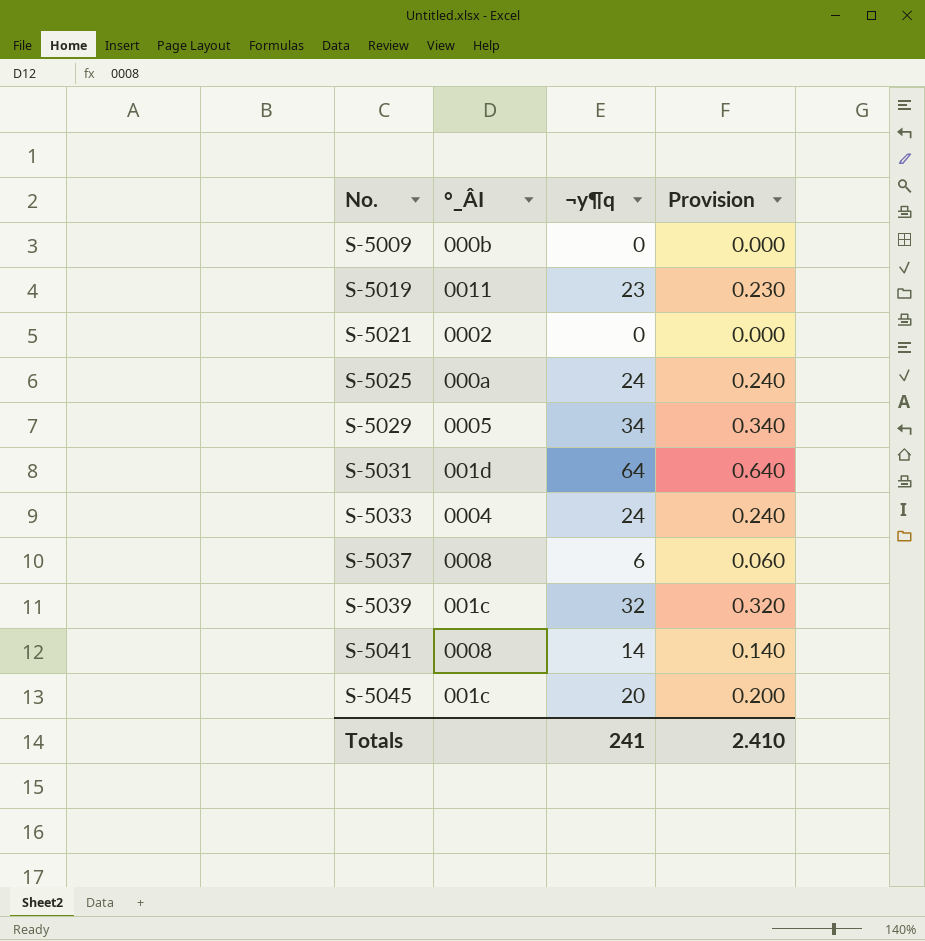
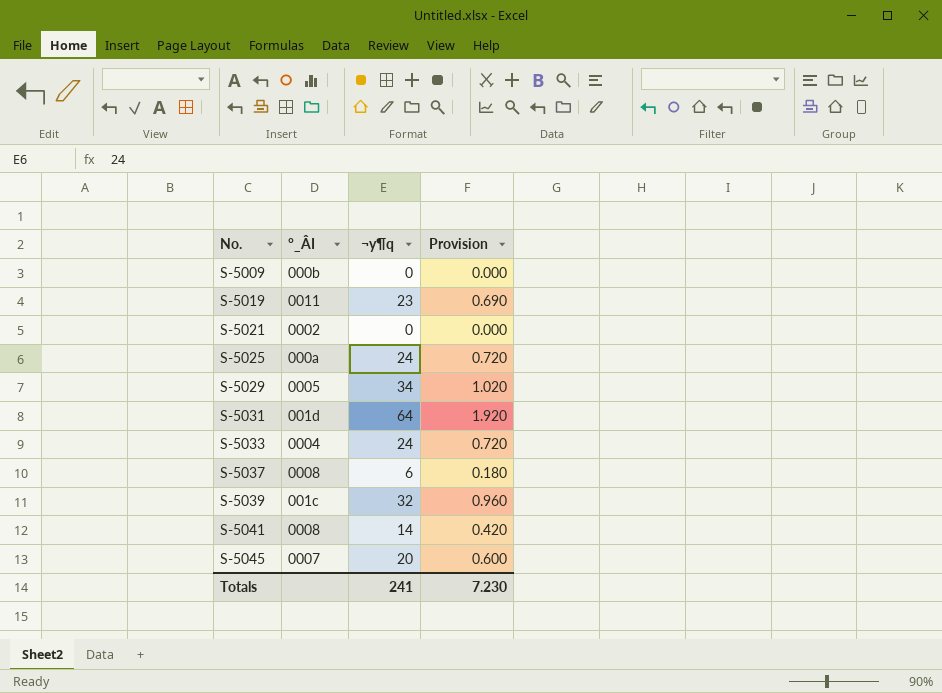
column Provision | formula: [¬y¶q] * 0.01 -> [¬y¶q] * 0.03
S-5045 | °_ÂI: 001c -> 0007
Totals | Provision: 2.410 -> 7.230

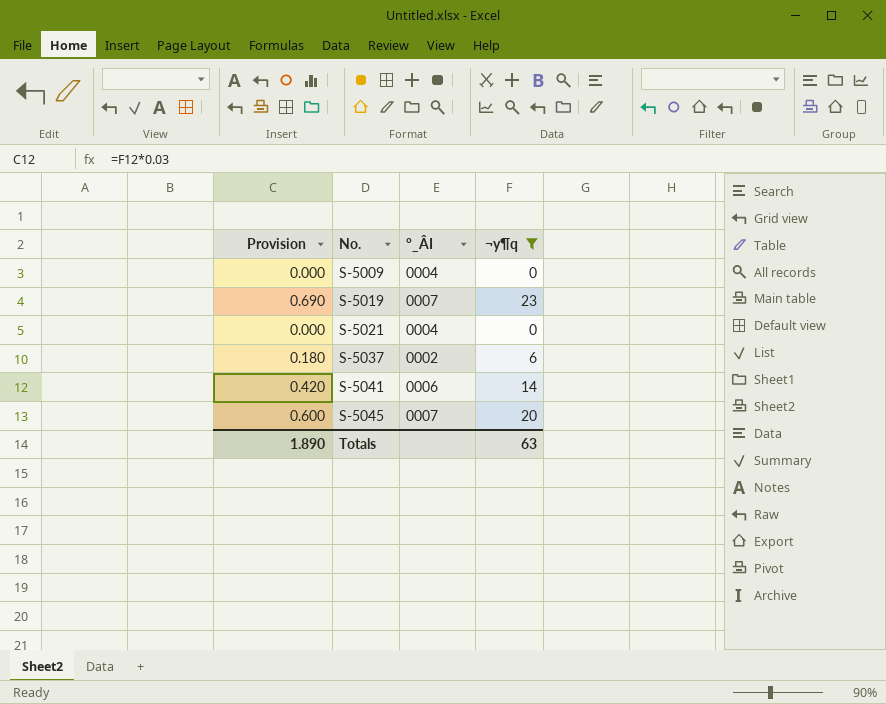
filter: none -> ¬y¶q <= 23
column Provision | position: 4 -> 1
S-5009 | °_ÂI: 000b -> 0004
S-5019 | °_ÂI: 0011 -> 0007
S-5021 | °_ÂI: 0002 -> 0004
S-5037 | °_ÂI: 0008 -> 0002
S-5041 | °_ÂI: 0008 -> 0006
Totals | Provision: 7.230 -> 1.890
Totals | ¬y¶q: 241 -> 63

